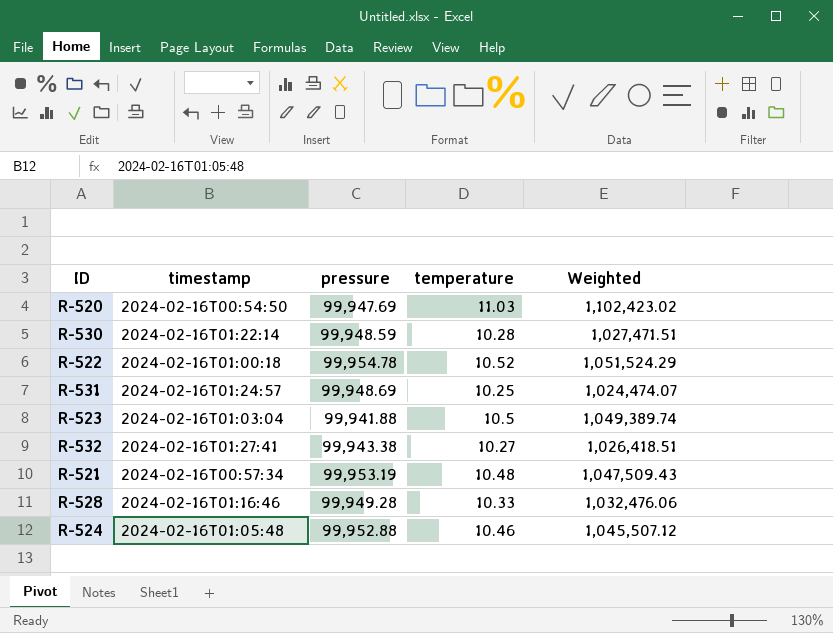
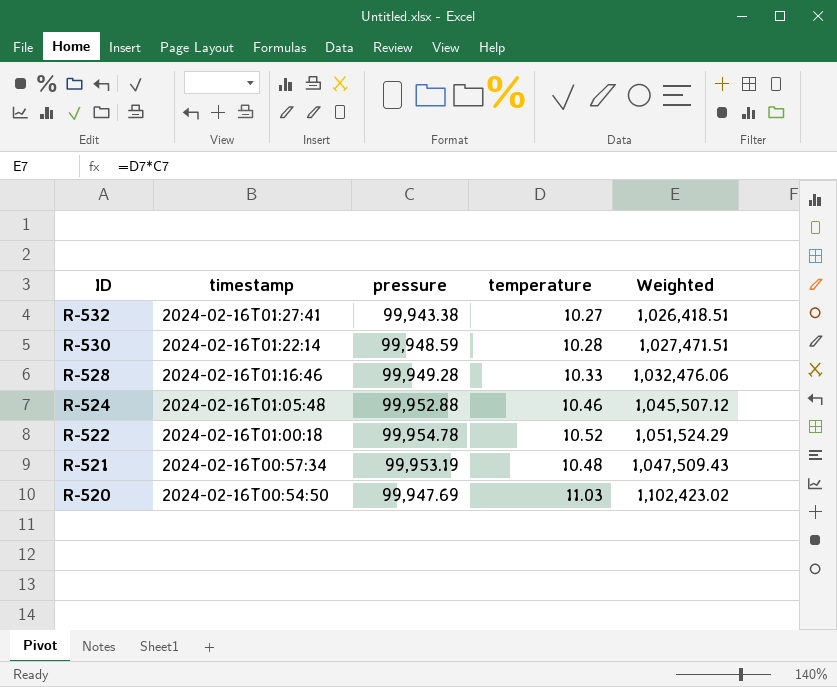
row order: none -> ID descending
row R-531: 2024-02-16T01:24:57 | 99,948.69 | 10.25 | 1,024,474.07 -> none
row R-523: 2024-02-16T01:03:04 | 99,941.88 | 10.5 | 1,049,389.74 -> none

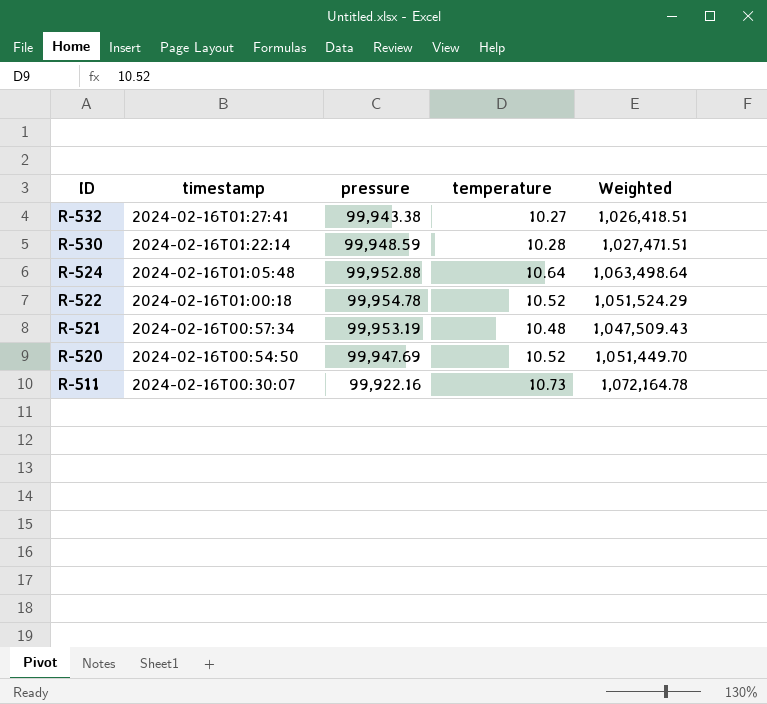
row R-528: 2024-02-16T01:16:46 | 99,949.28 | 10.33 | 1,032,476.06 -> none
R-524 | temperature: 10.46 -> 10.64
R-524 | Weighted: 1,045,507.12 -> 1,063,498.64
R-520 | temperature: 11.03 -> 10.52
R-520 | Weighted: 1,102,423.02 -> 1,051,449.70
row R-511: none -> 2024-02-16T00:30:07 | 99,922.16 | 10.73 | 1,072,164.78

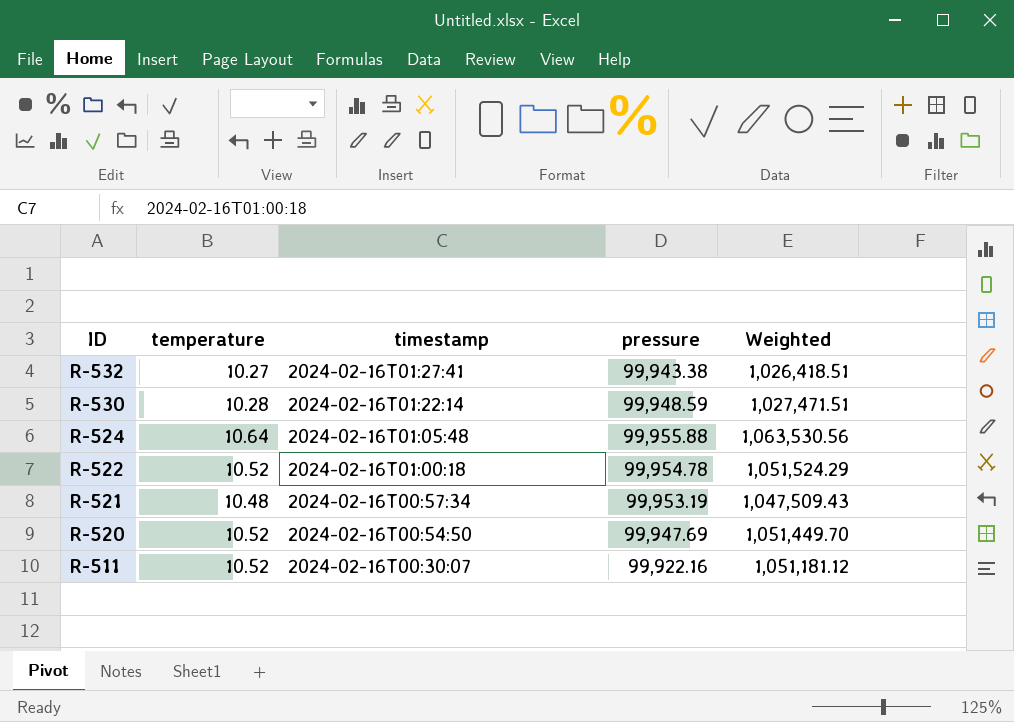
column temperature | position: 4 -> 2
R-524 | pressure: 99,952.88 -> 99,955.88
R-524 | Weighted: 1,063,498.64 -> 1,063,530.56
R-511 | temperature: 10.73 -> 10.52
R-511 | Weighted: 1,072,164.78 -> 1,051,181.12

